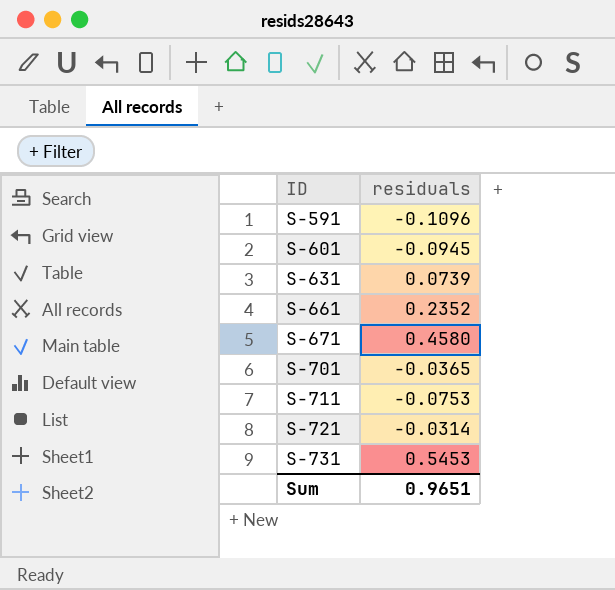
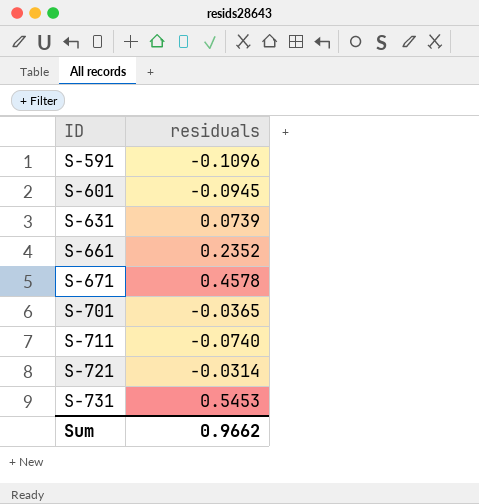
S-671 | residuals: 0.4580 -> 0.4578
S-711 | residuals: -0.0753 -> -0.0740
Sum | residuals: 0.9651 -> 0.9662

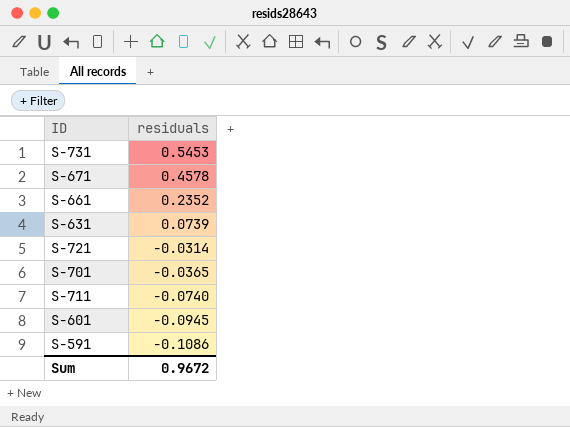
row order: ID ascending -> residuals descending
S-591 | residuals: -0.1096 -> -0.1086
Sum | residuals: 0.9662 -> 0.9672

